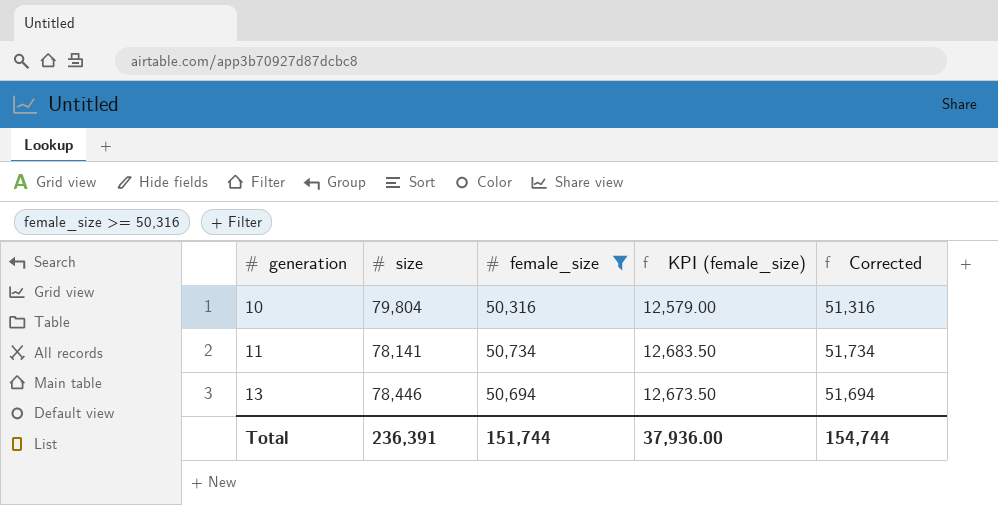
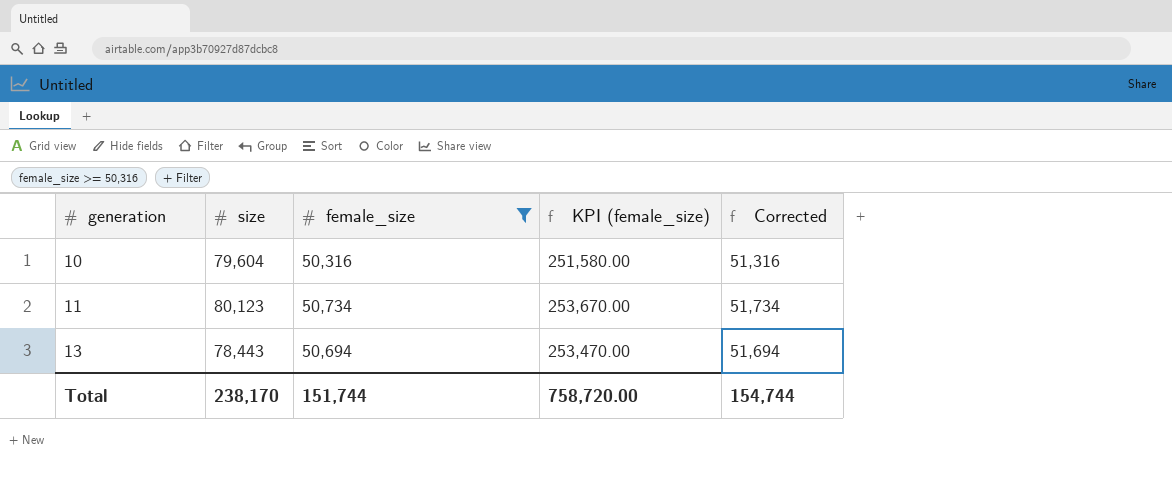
column KPI (female_size) | formula: [female_size] * 0.25 -> [female_size] * 5
10 | size: 79,804 -> 79,604
11 | size: 78,141 -> 80,123
13 | size: 78,446 -> 78,443
Total | size: 236,391 -> 238,170
Total | KPI (female_size): 37,936.00 -> 758,720.00

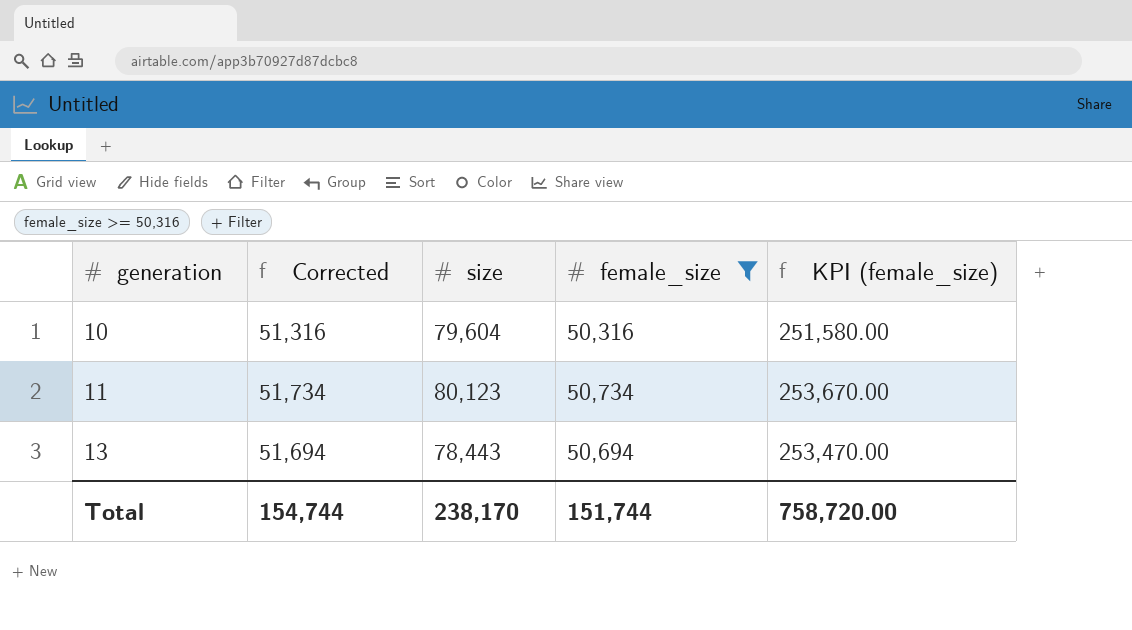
column Corrected | position: 5 -> 2

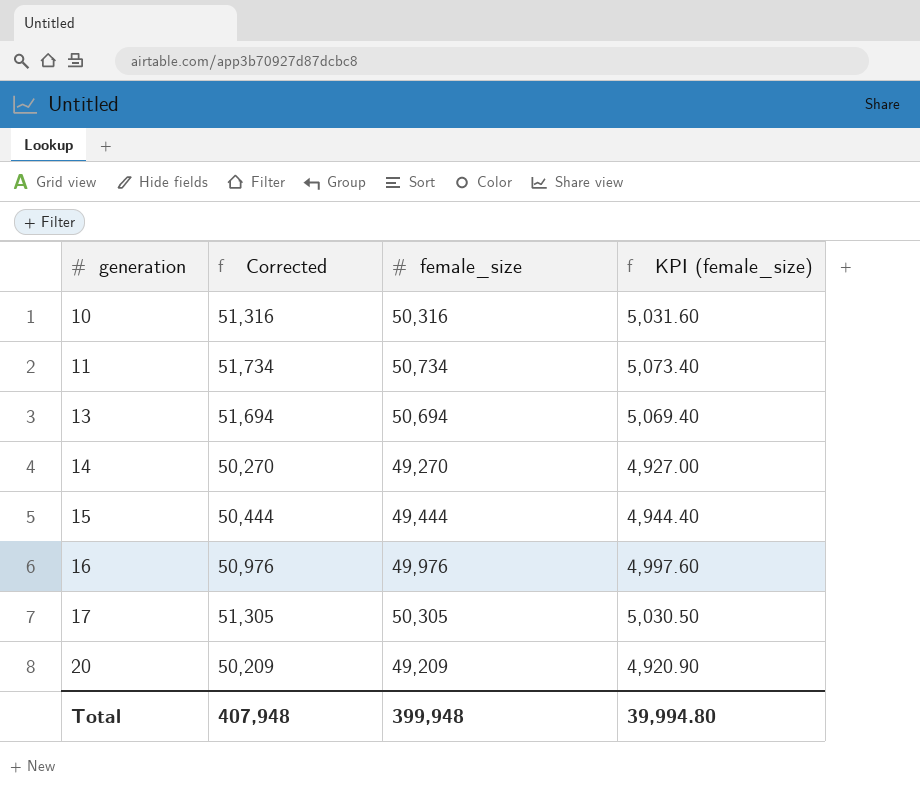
filter: female_size >= 50,316 -> none
column size | position: 3 -> none
column KPI (female_size) | formula: [female_size] * 5 -> [female_size] * 0.1
Total | Corrected: 154,744 -> 407,948
Total | female_size: 151,744 -> 399,948
Total | KPI (female_size): 758,720.00 -> 39,994.80

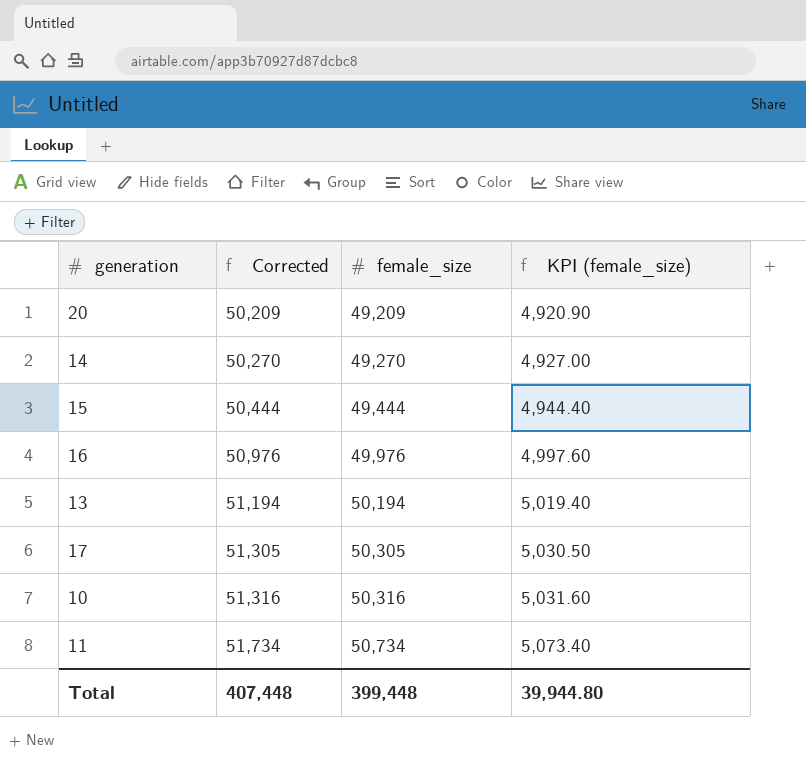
row order: generation ascending -> Corrected ascending
13 | Corrected: 51,694 -> 51,194
13 | female_size: 50,694 -> 50,194
13 | KPI (female_size): 5,069.40 -> 5,019.40
Total | Corrected: 407,948 -> 407,448
Total | female_size: 399,948 -> 399,448
Total | KPI (female_size): 39,994.80 -> 39,944.80

